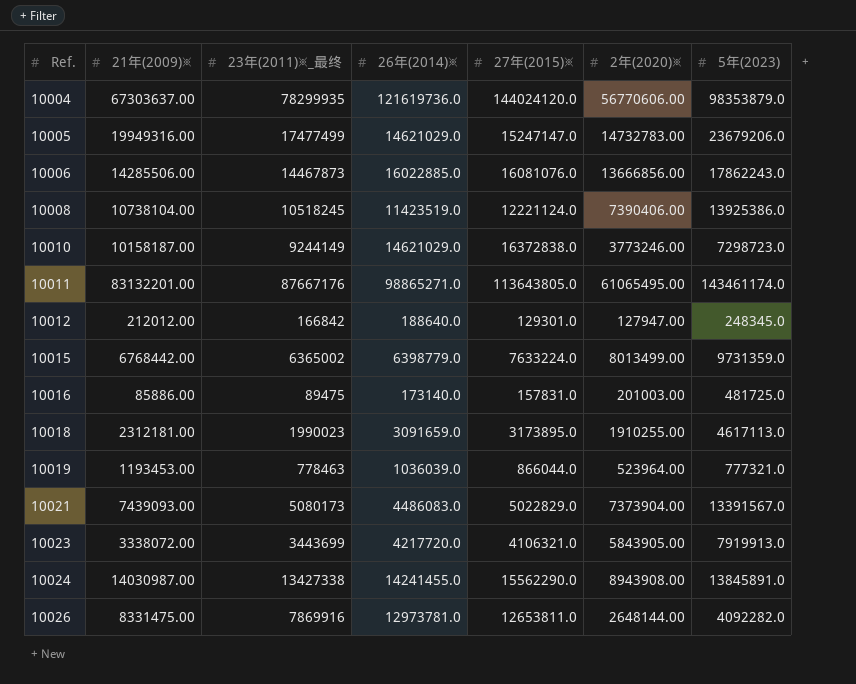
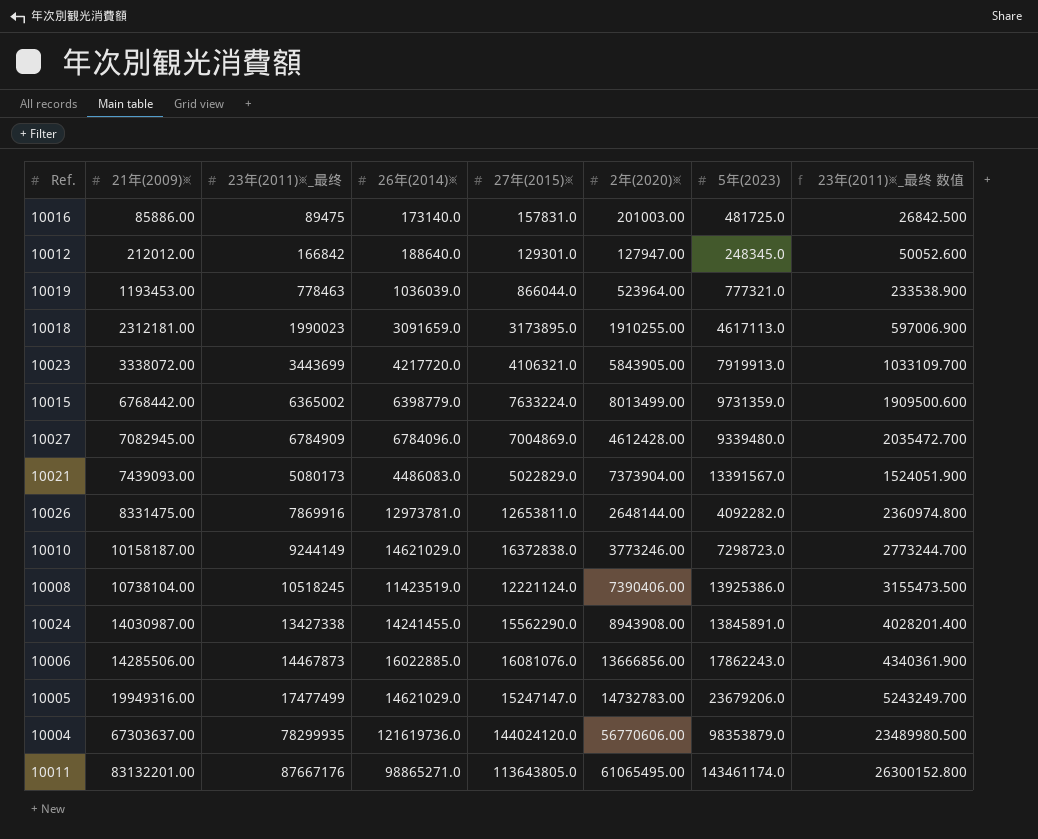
row order: Ref. ascending -> 21年(2009)※ ascending
column 23年(2011)※_最终 数值 | formula: none -> [23年(2011)※_最终] * 0.3
row 10027: none -> 7082945.00 | 6784909 | 6784096.0 | 7004869.0 | 4612428.00 | 9339480.0 | 2035472.700

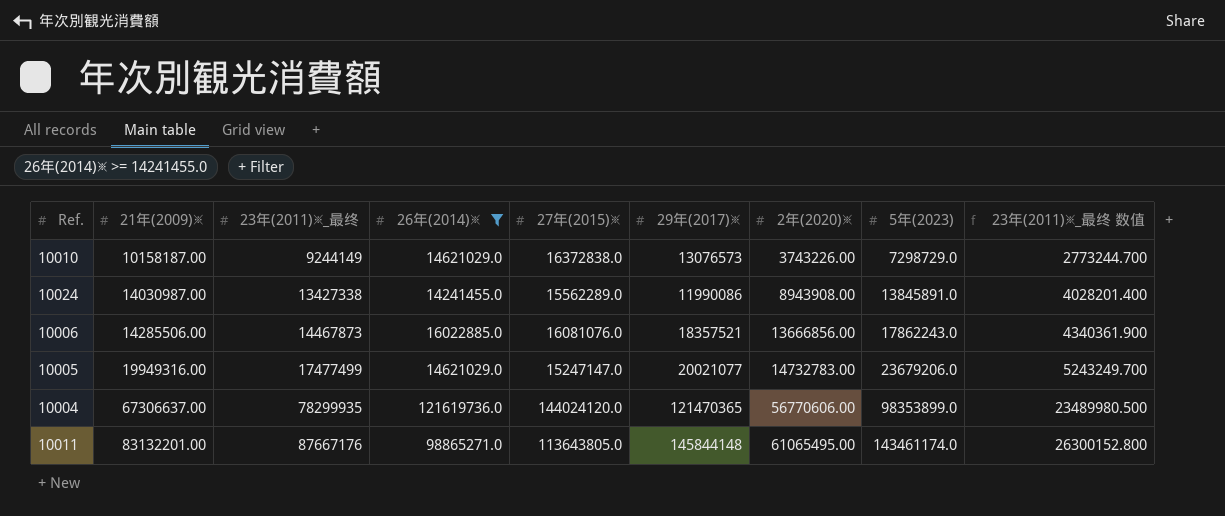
filter: none -> 26年(2014)※ >= 14241455.0
column 29年(2017)※ | position: none -> 6
10010 | 2年(2020)※: 3773246.00 -> 3743226.00
10010 | 5年(2023): 7298723.0 -> 7298729.0
10024 | 27年(2015)※: 15562290.0 -> 15562289.0
10004 | 21年(2009)※: 67303637.00 -> 67306637.00
10004 | 5年(2023): 98353879.0 -> 98353899.0

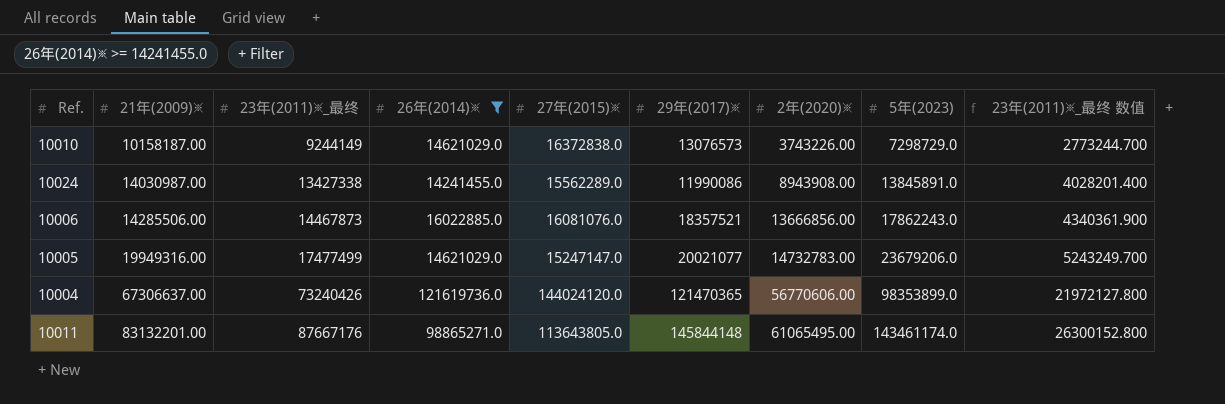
10004 | 23年(2011)※_最终: 78299935 -> 73240426
10004 | 23年(2011)※_最终 数值: 23489980.500 -> 21972127.800

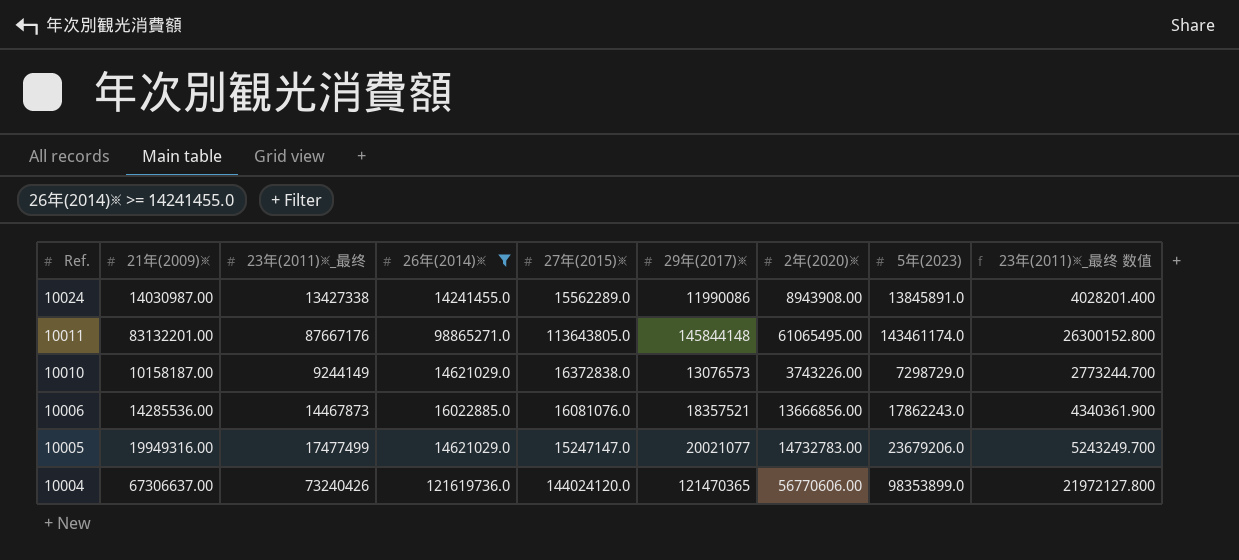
row order: 21年(2009)※ ascending -> Ref. descending
10006 | 21年(2009)※: 14285506.00 -> 14285536.00

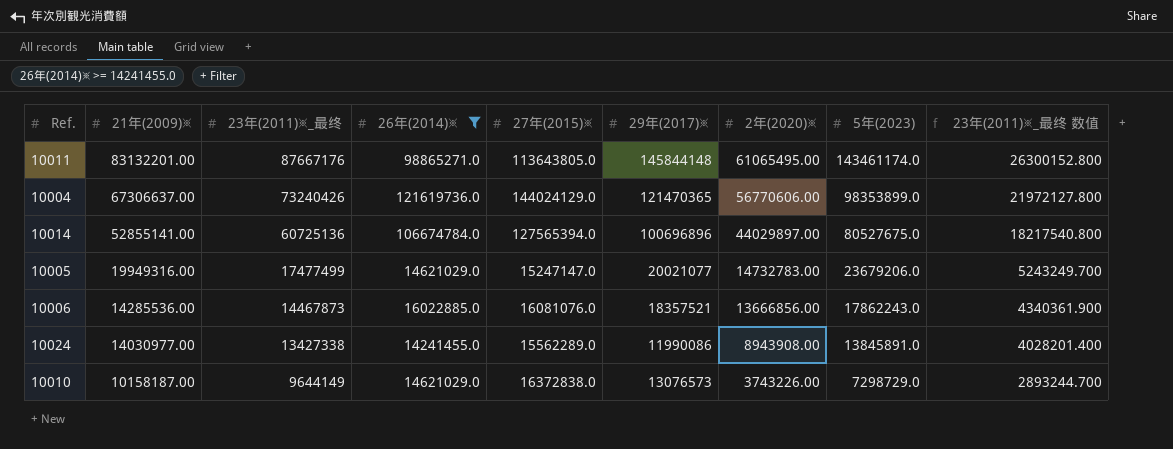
row order: Ref. descending -> 21年(2009)※ descending
10004 | 27年(2015)※: 144024120.0 -> 144024129.0
row 10014: none -> 52855141.00 | 60725136 | 106674784.0 | 127565394.0 | 100696896 | 44029897.00 | 80527675.0 | 18217540.800
10024 | 21年(2009)※: 14030987.00 -> 14030977.00
10010 | 23年(2011)※_最终: 9244149 -> 9644149
10010 | 23年(2011)※_最终 数值: 2773244.700 -> 2893244.700

